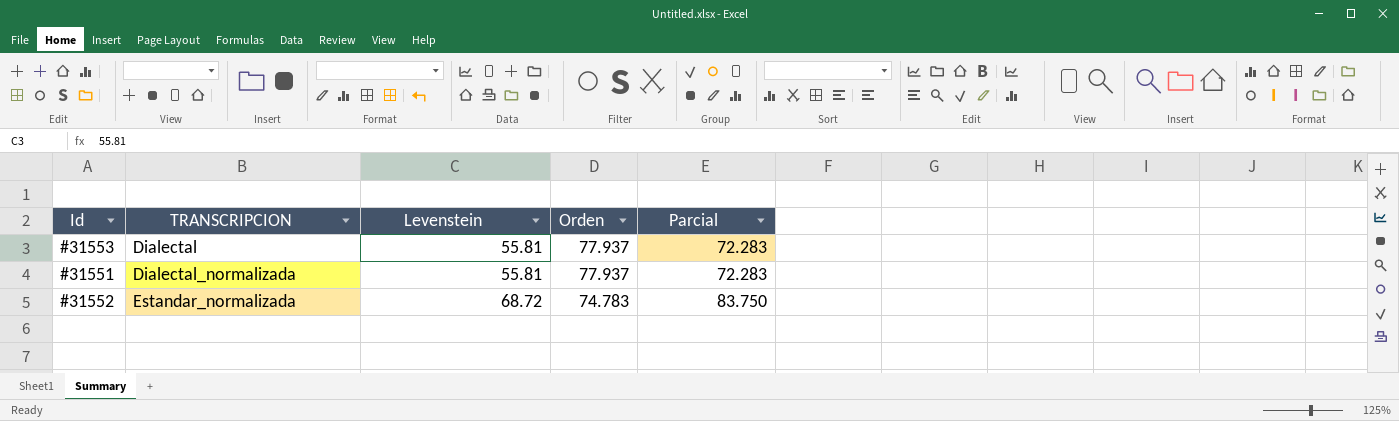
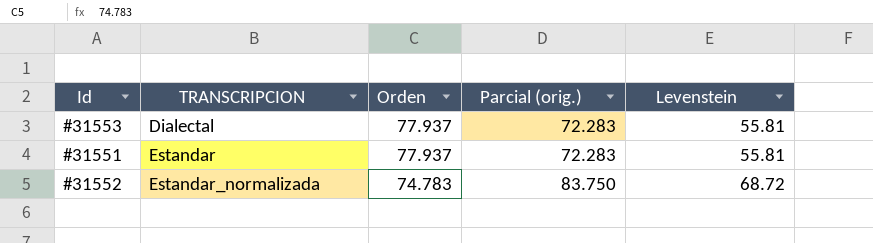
column name: Parcial -> Parcial (orig.)
column Levenstein | position: 3 -> 5
#31551 | TRANSCRIPCION: Dialectal_normalizada -> Estandar

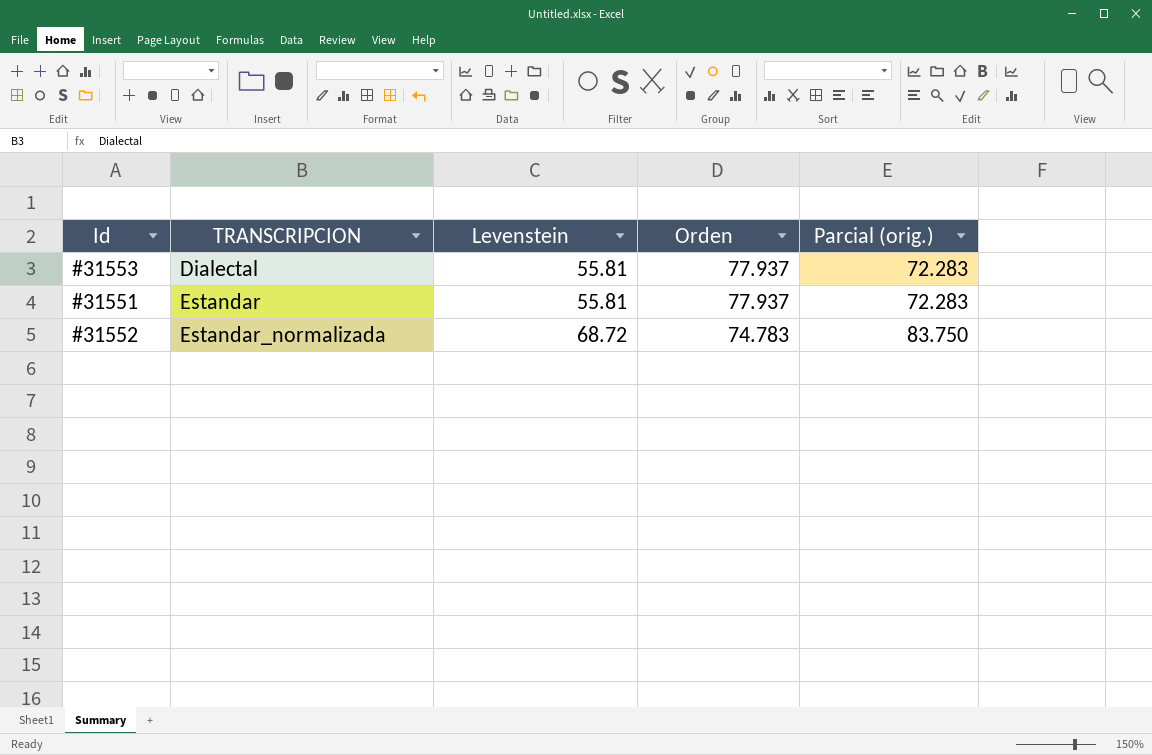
column Levenstein | position: 5 -> 3

